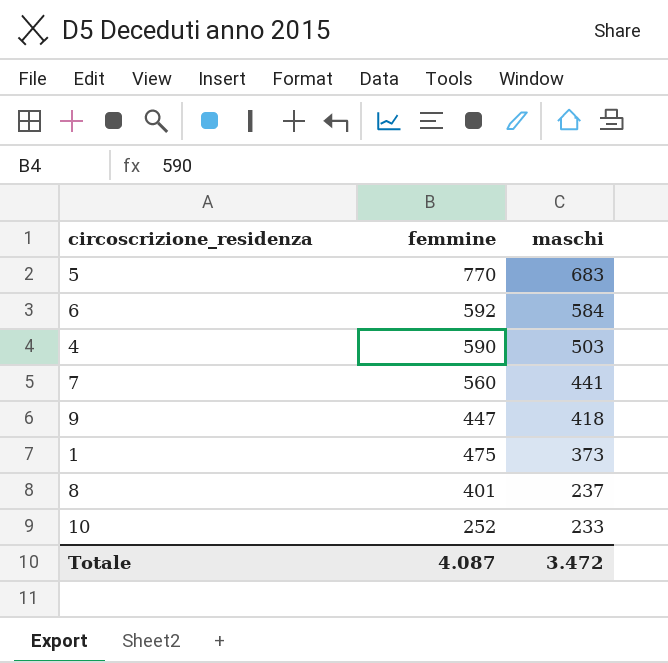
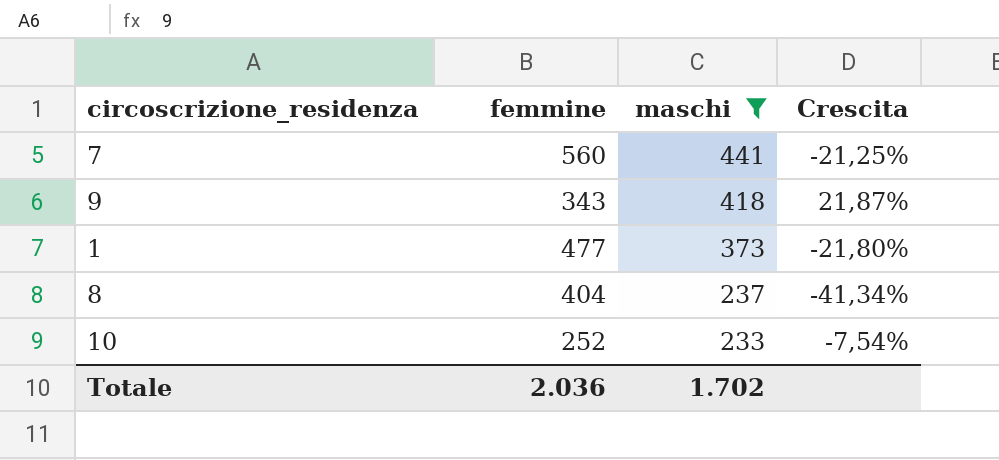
filter: none -> maschi <= 441
column Crescita | formula: none -> ([maschi] - [femmine]) / [femmine]
9 | femmine: 447 -> 343
1 | femmine: 475 -> 477
8 | femmine: 401 -> 404
Totale | femmine: 4.087 -> 2.036
Totale | maschi: 3.472 -> 1.702

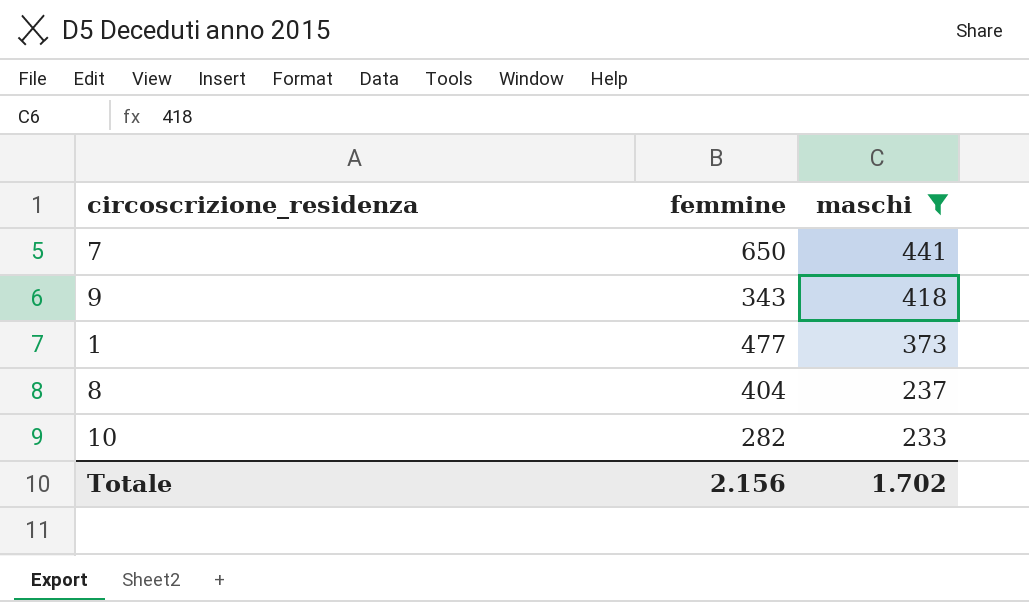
column Crescita | formula: ([maschi] - [femmine]) / [femmine] -> none
7 | femmine: 560 -> 650
10 | femmine: 252 -> 282
Totale | femmine: 2.036 -> 2.156

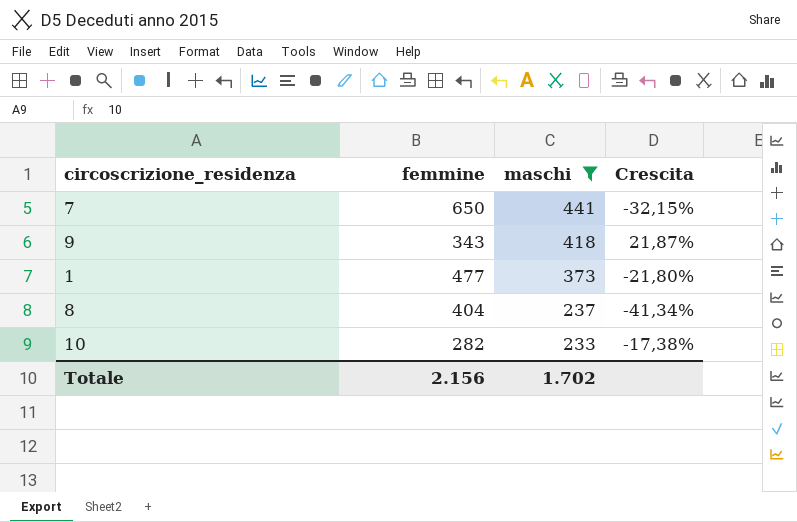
column Crescita | formula: none -> ([maschi] - [femmine]) / [femmine]

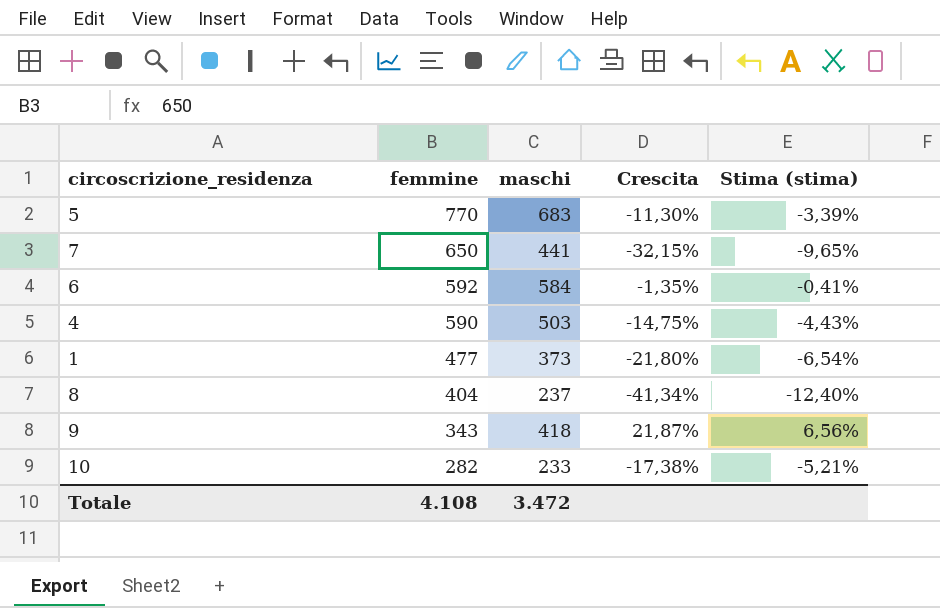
filter: maschi <= 441 -> none
row order: maschi descending -> femmine descending
column Stima (stima) | formula: none -> [Crescita] * 0,3
Totale | femmine: 2.156 -> 4.108
Totale | maschi: 1.702 -> 3.472

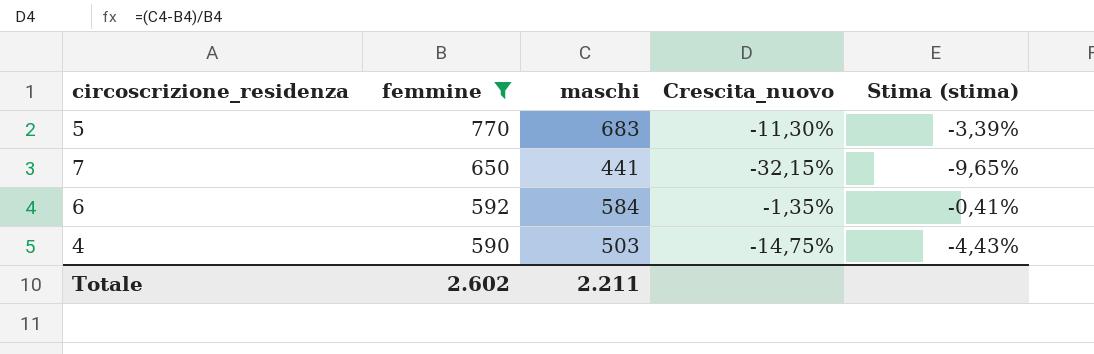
filter: none -> femmine >= 590
column name: Crescita -> Crescita_nuovo
Totale | femmine: 4.108 -> 2.602
Totale | maschi: 3.472 -> 2.211

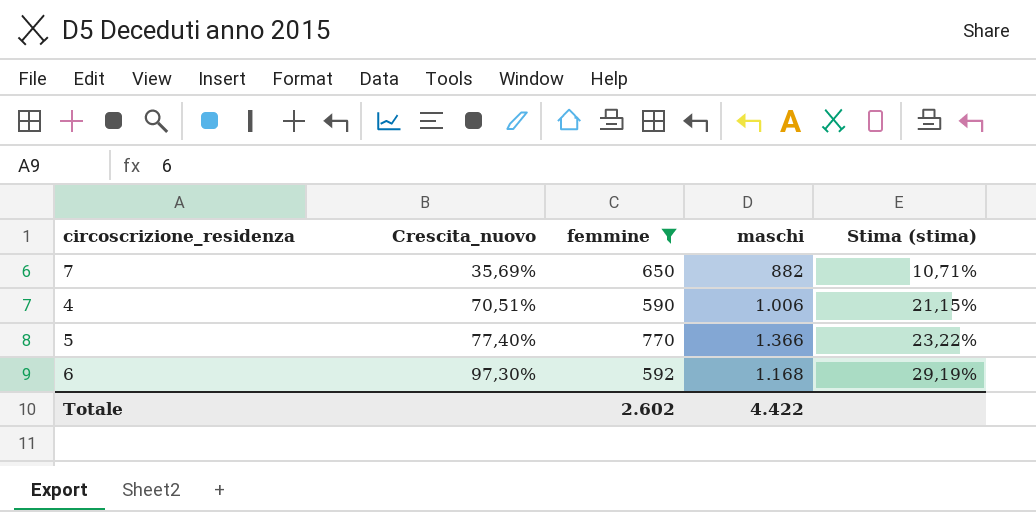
row order: femmine descending -> Crescita_nuovo ascending
column Crescita_nuovo | position: 4 -> 2
7 | Crescita_nuovo: -32,15% -> 35,69%
7 | maschi: 441 -> 882
7 | Stima (stima): -9,65% -> 10,71%
4 | Crescita_nuovo: -14,75% -> 70,51%
4 | maschi: 503 -> 1.006
4 | Stima (stima): -4,43% -> 21,15%
5 | Crescita_nuovo: -11,30% -> 77,40%
5 | maschi: 683 -> 1.366
5 | Stima (stima): -3,39% -> 23,22%
6 | Crescita_nuovo: -1,35% -> 97,30%
6 | maschi: 584 -> 1.168
6 | Stima (stima): -0,41% -> 29,19%
Totale | maschi: 2.211 -> 4.422

